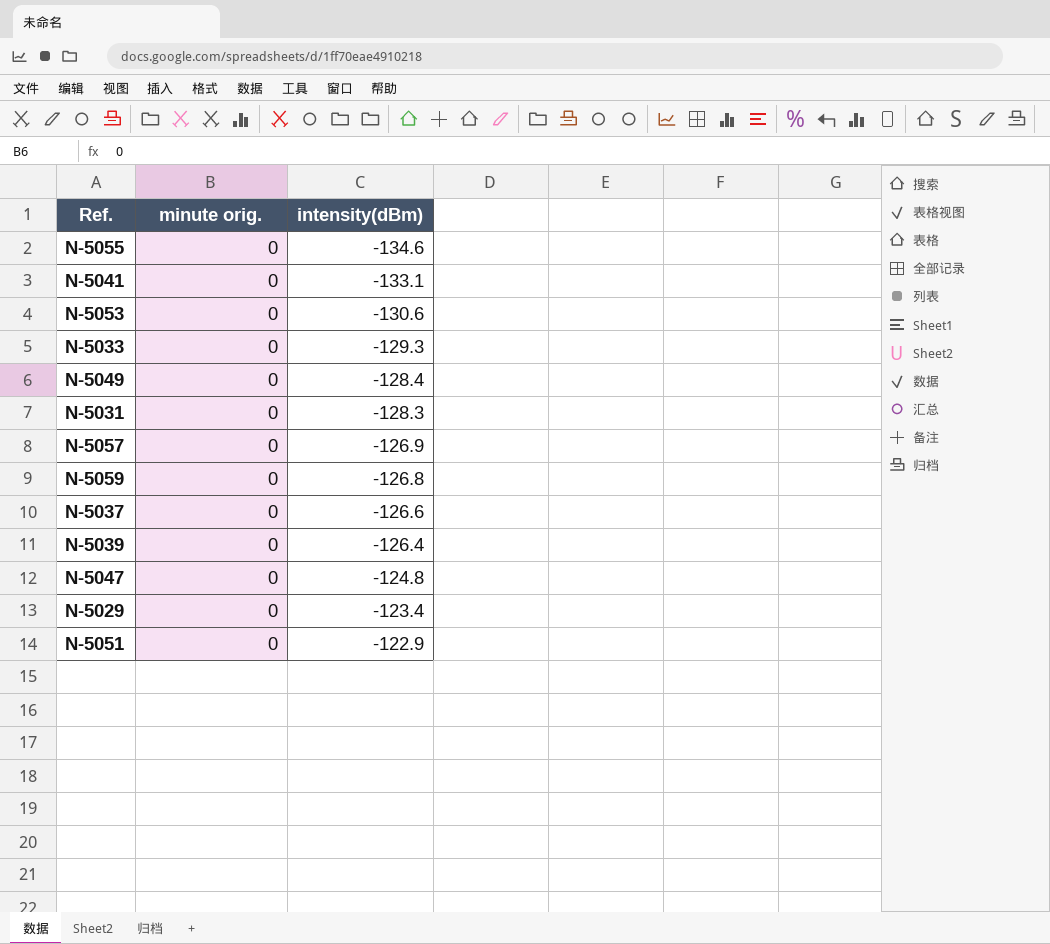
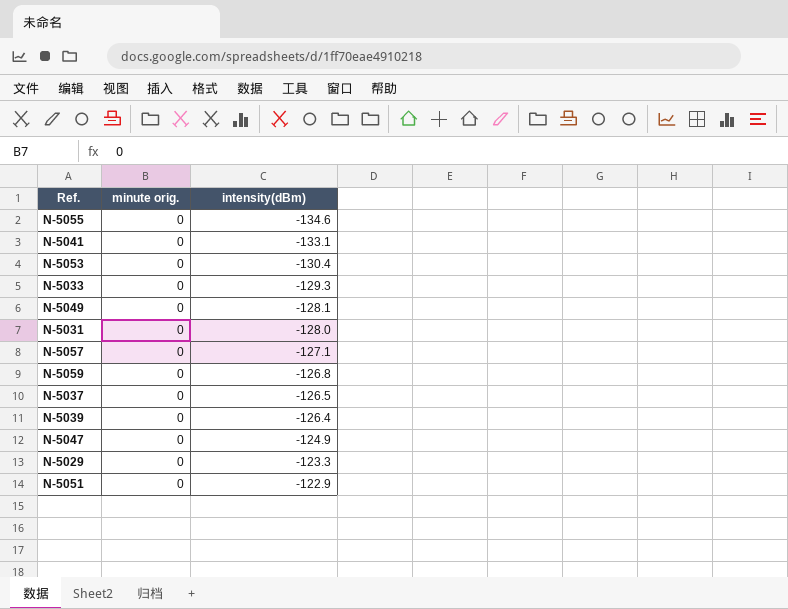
N-5053 | intensity(dBm): -130.6 -> -130.4
N-5049 | intensity(dBm): -128.4 -> -128.1
N-5031 | intensity(dBm): -128.3 -> -128.0
N-5057 | intensity(dBm): -126.9 -> -127.1
N-5037 | intensity(dBm): -126.6 -> -126.5
N-5047 | intensity(dBm): -124.8 -> -124.9
N-5029 | intensity(dBm): -123.4 -> -123.3

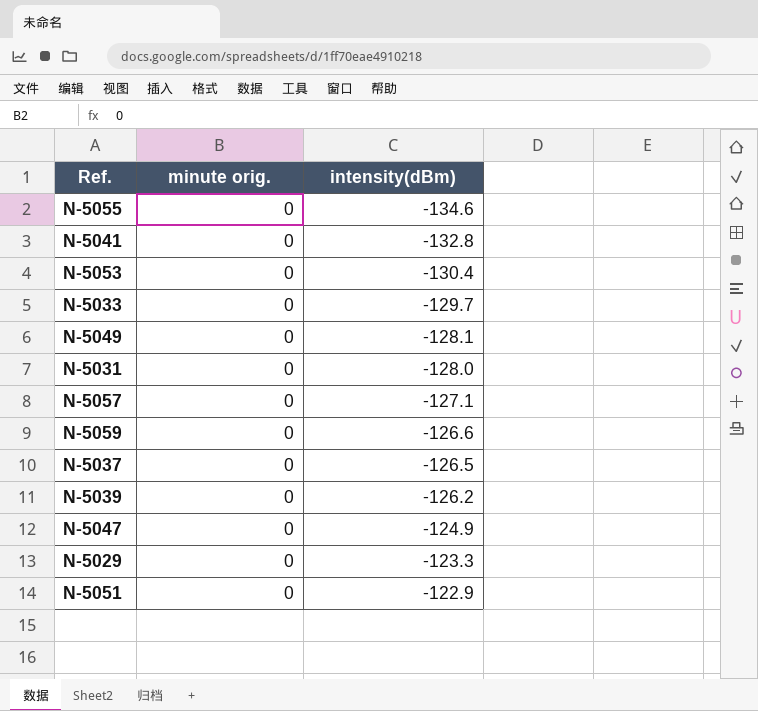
N-5041 | intensity(dBm): -133.1 -> -132.8
N-5033 | intensity(dBm): -129.3 -> -129.7
N-5059 | intensity(dBm): -126.8 -> -126.6
N-5039 | intensity(dBm): -126.4 -> -126.2

